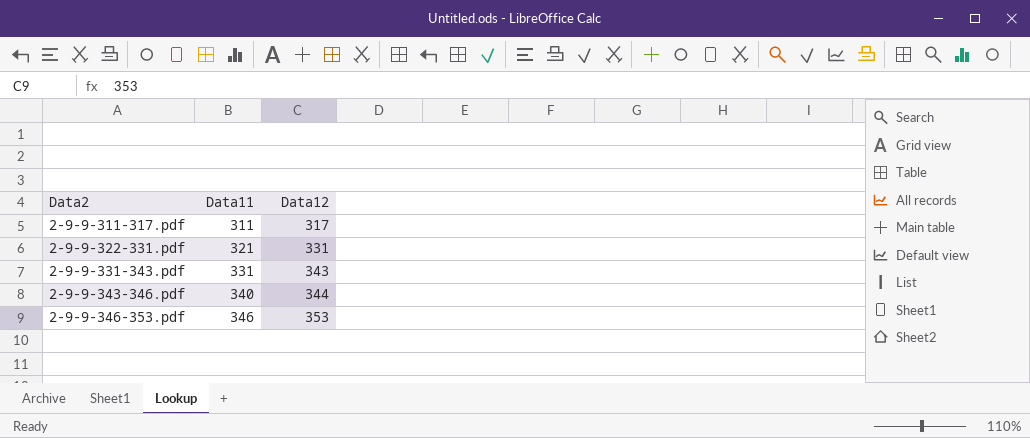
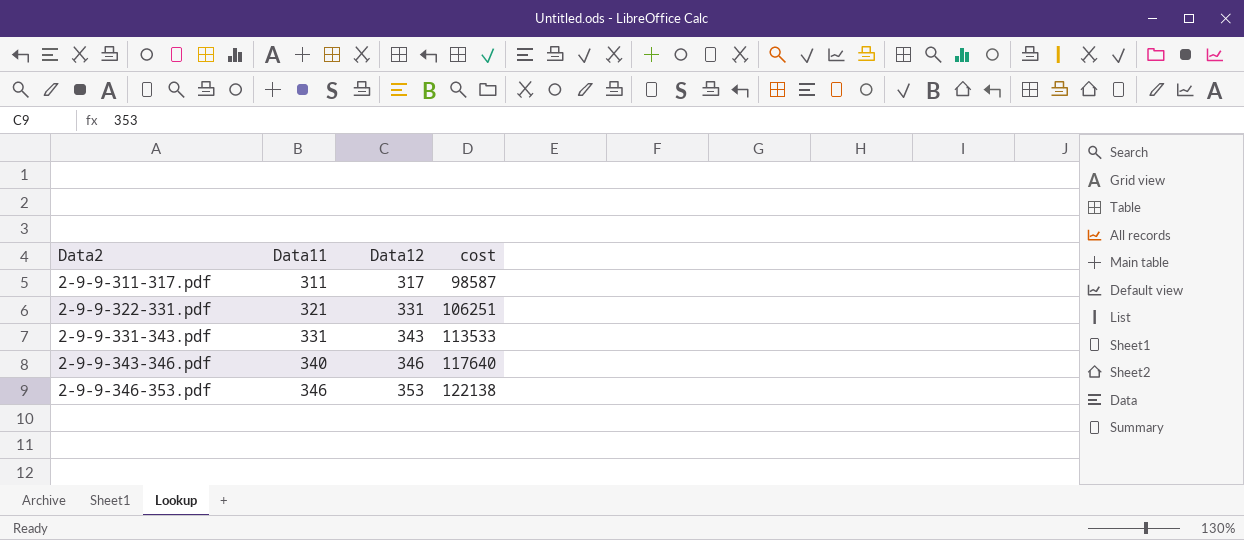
column cost | formula: none -> [Data11] * [Data12]
2-9-9-343-346.pdf | Data12: 344 -> 346

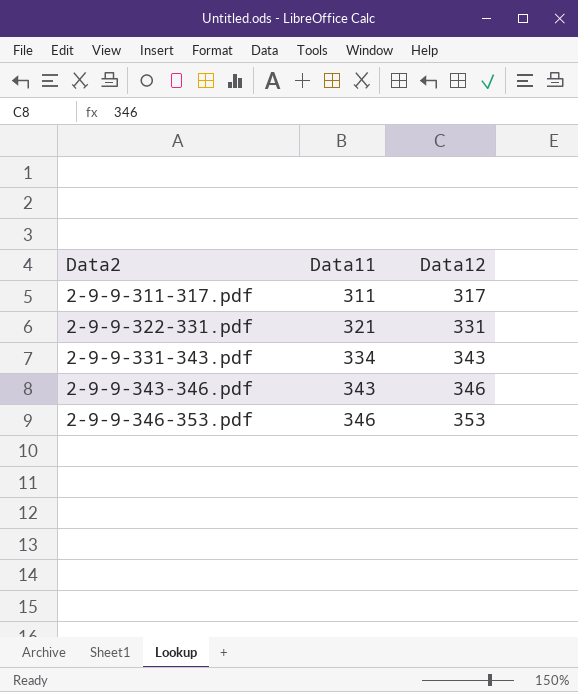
column cost | formula: [Data11] * [Data12] -> none
2-9-9-331-343.pdf | Data11: 331 -> 334
2-9-9-343-346.pdf | Data11: 340 -> 343

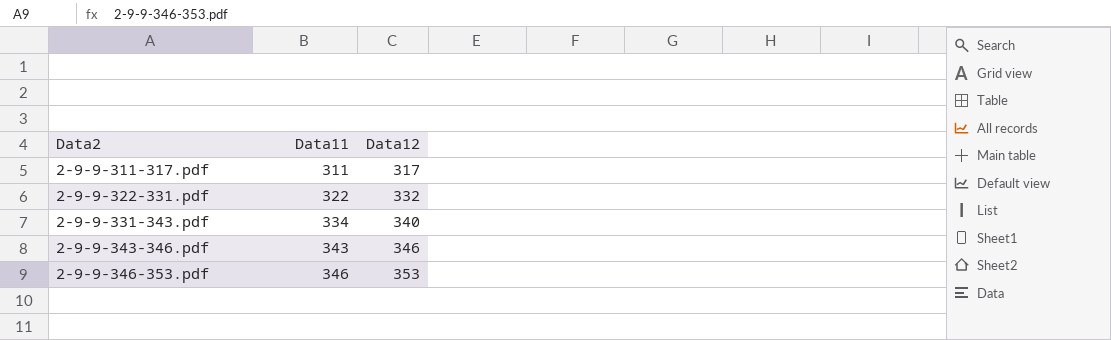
2-9-9-322-331.pdf | Data11: 321 -> 322
2-9-9-322-331.pdf | Data12: 331 -> 332
2-9-9-331-343.pdf | Data12: 343 -> 340

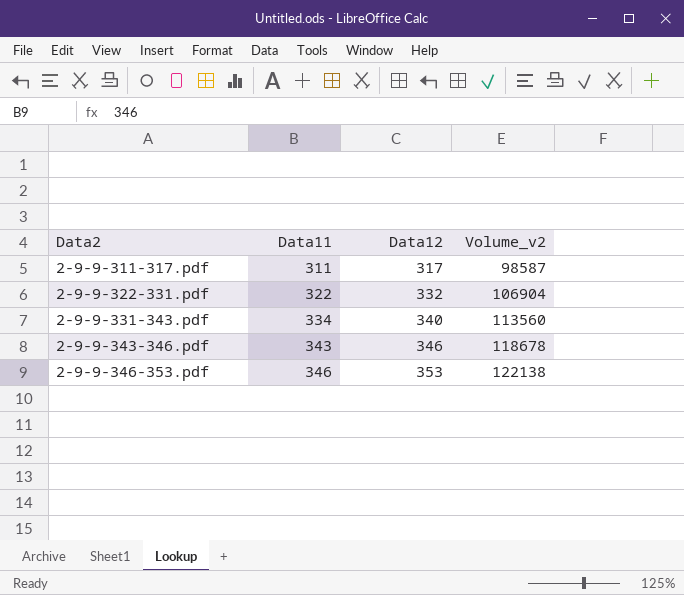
column Volume_v2 | formula: none -> [Data11] * [Data12]

